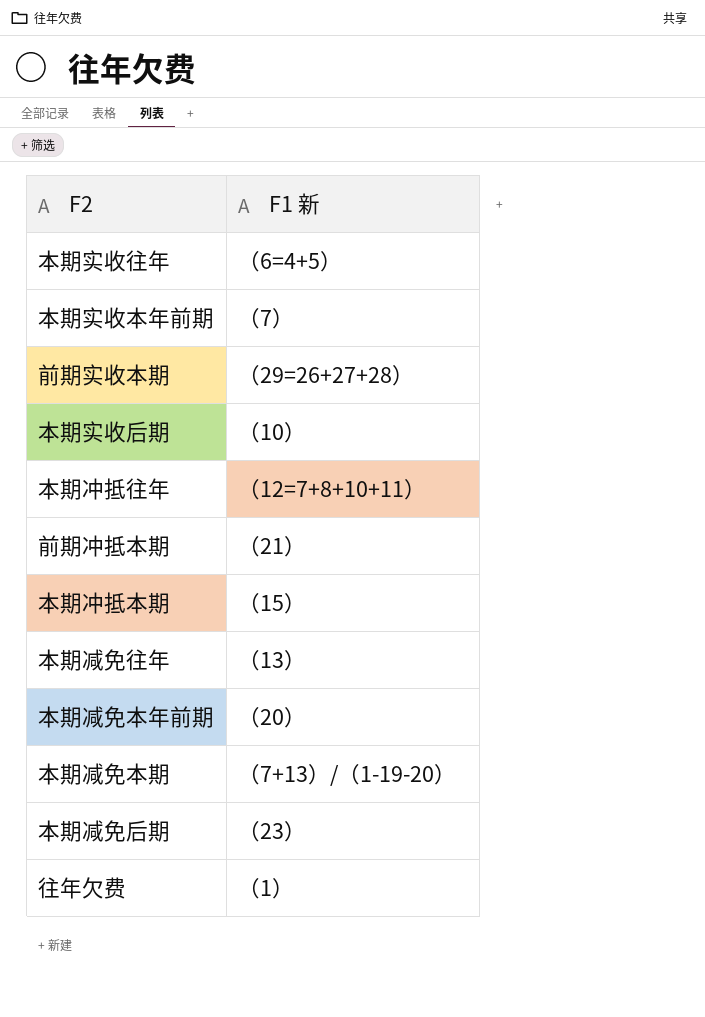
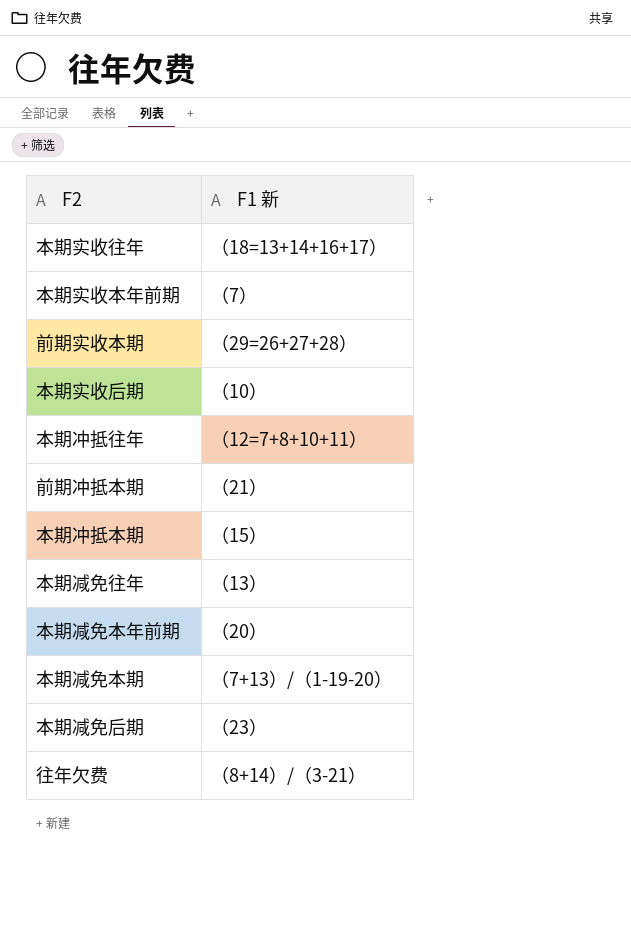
本期实收往年 | F1 新: （6=4+5） -> （18=13+14+16+17）
往年欠费 | F1 新: （1） -> （8+14）/（3-21）

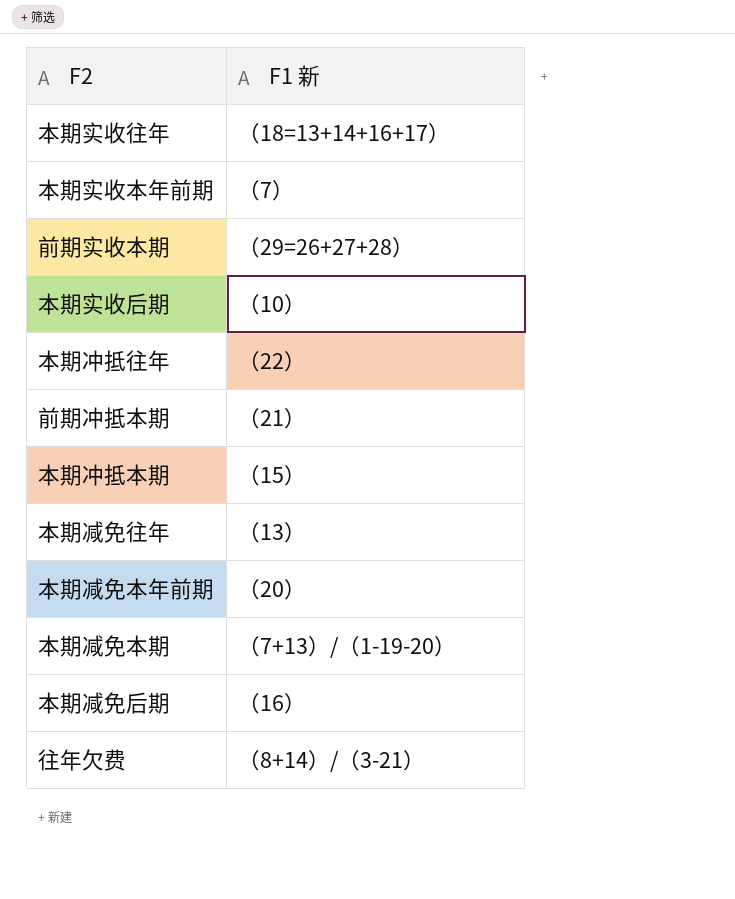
本期冲抵往年 | F1 新: （12=7+8+10+11） -> （22）
本期减免后期 | F1 新: （23） -> （16）

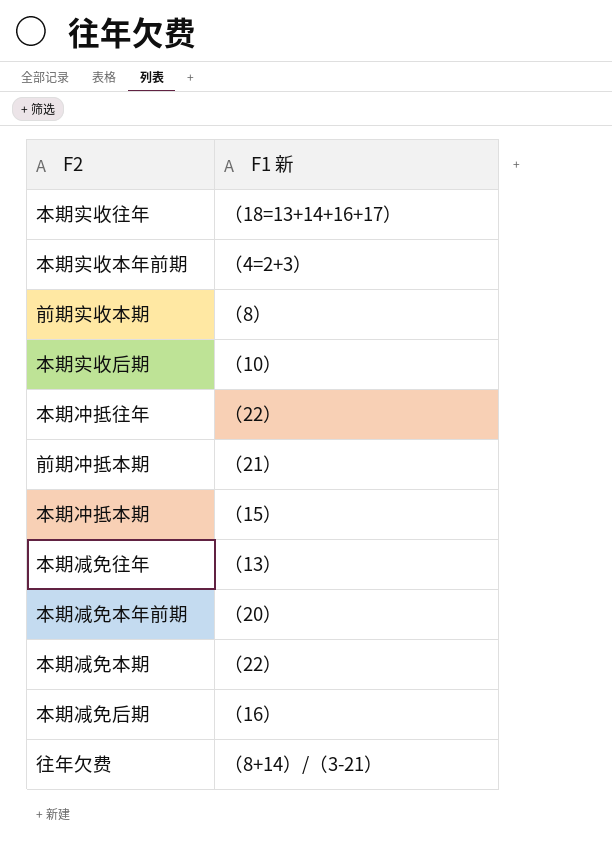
本期实收本年前期 | F1 新: （7） -> （4=2+3）
前期实收本期 | F1 新: （29=26+27+28） -> （8）
本期减免本期 | F1 新: （7+13）/（1-19-20） -> （22）

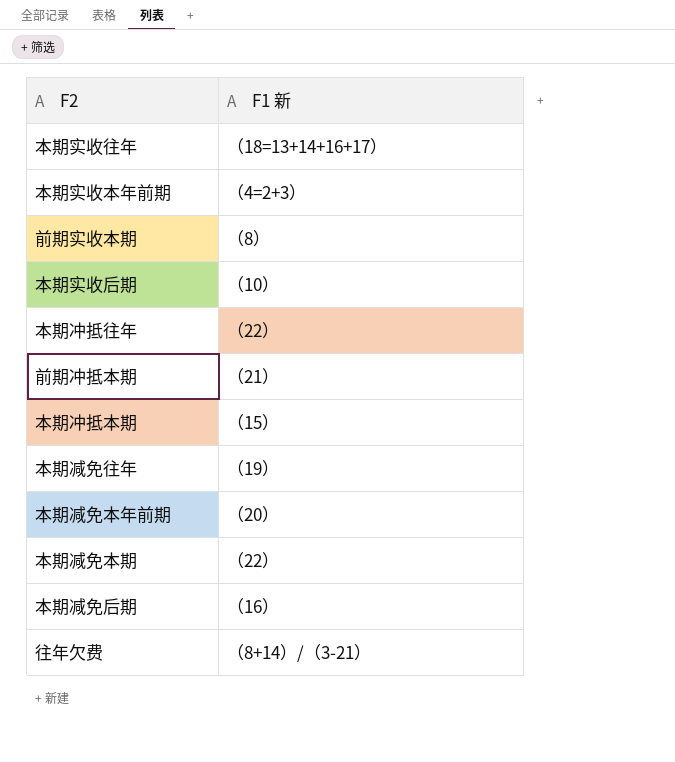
本期减免往年 | F1 新: （13） -> （19）

